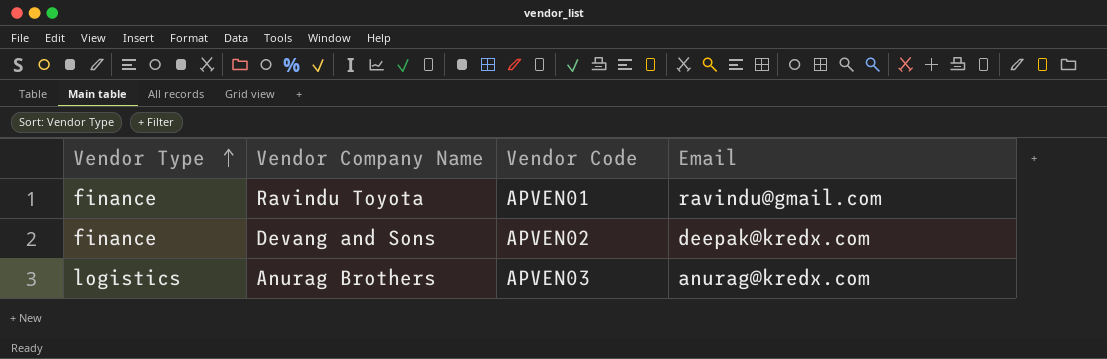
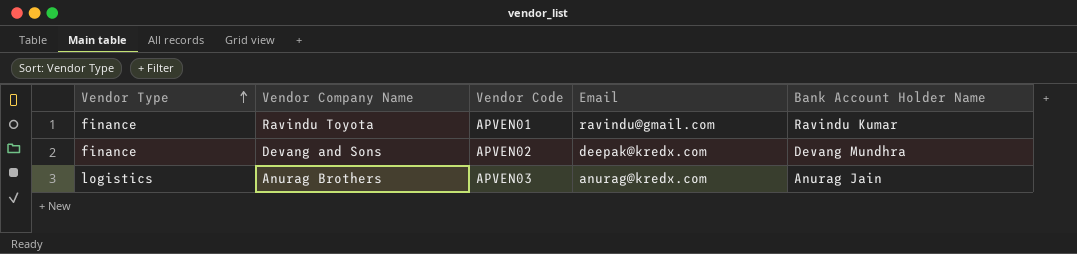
column Bank Account Holder Name | position: none -> 5

